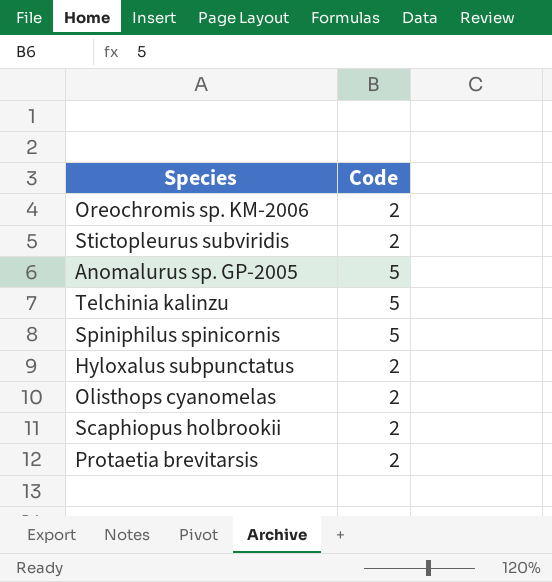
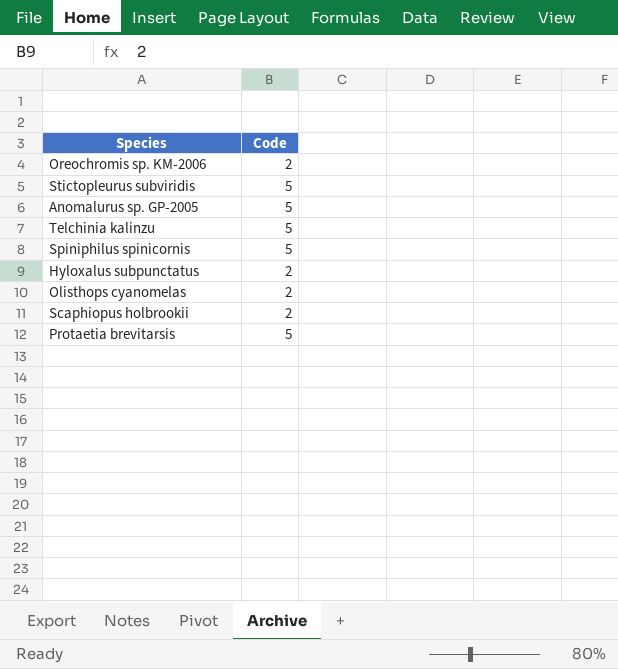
Stictopleurus subviridis | Code: 2 -> 5
Protaetia brevitarsis | Code: 2 -> 5

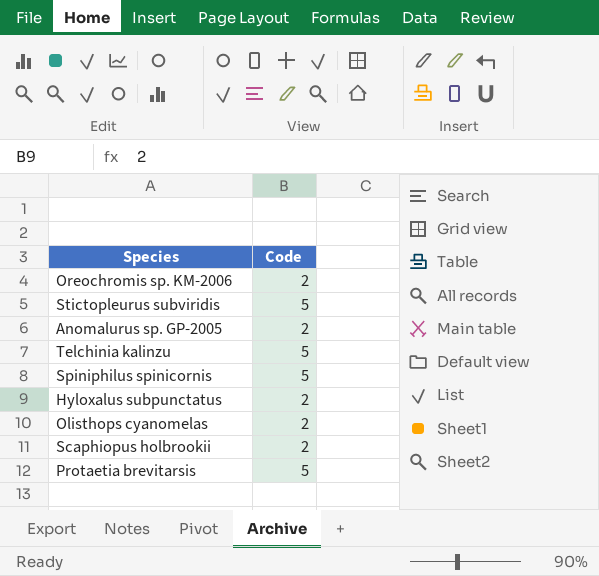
Anomalurus sp. GP-2005 | Code: 5 -> 2

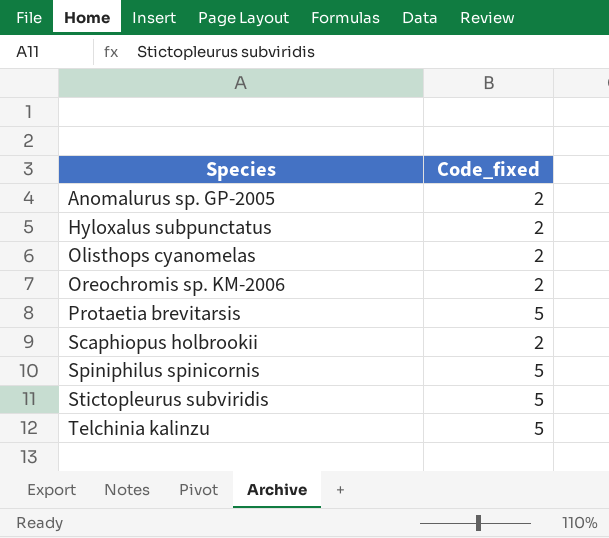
row order: none -> Species ascending
column name: Code -> Code_fixed

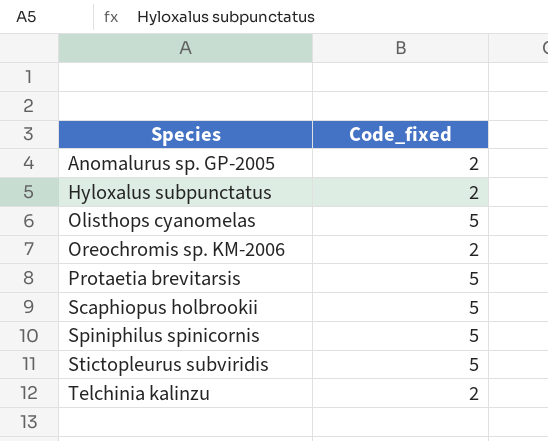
Olisthops cyanomelas | Code_fixed: 2 -> 5
Scaphiopus holbrookii | Code_fixed: 2 -> 5
Telchinia kalinzu | Code_fixed: 5 -> 2

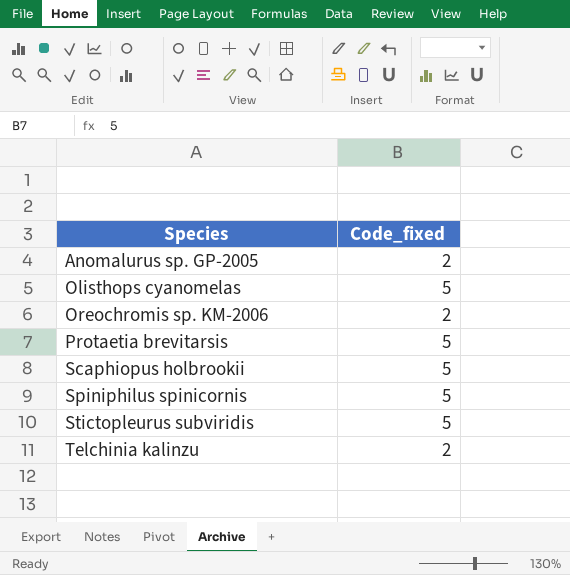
row Hyloxalus subpunctatus: 2 -> none

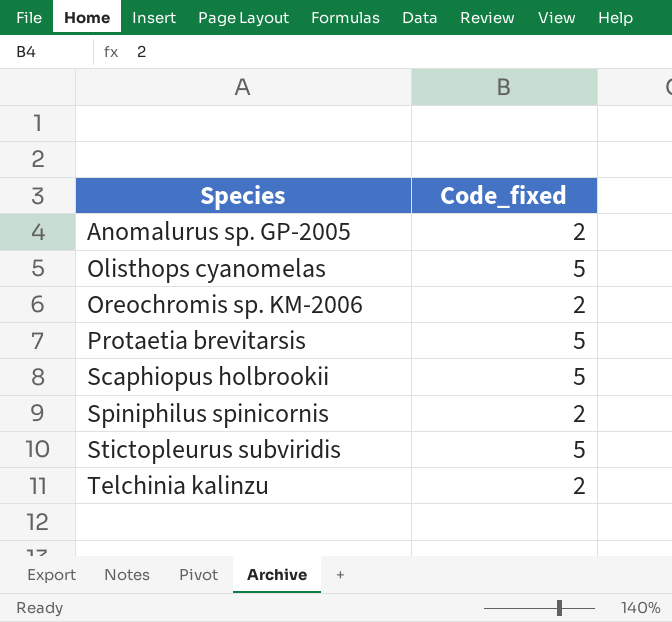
Spiniphilus spinicornis | Code_fixed: 5 -> 2

